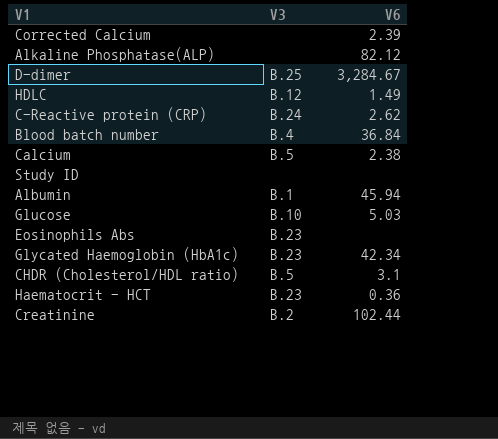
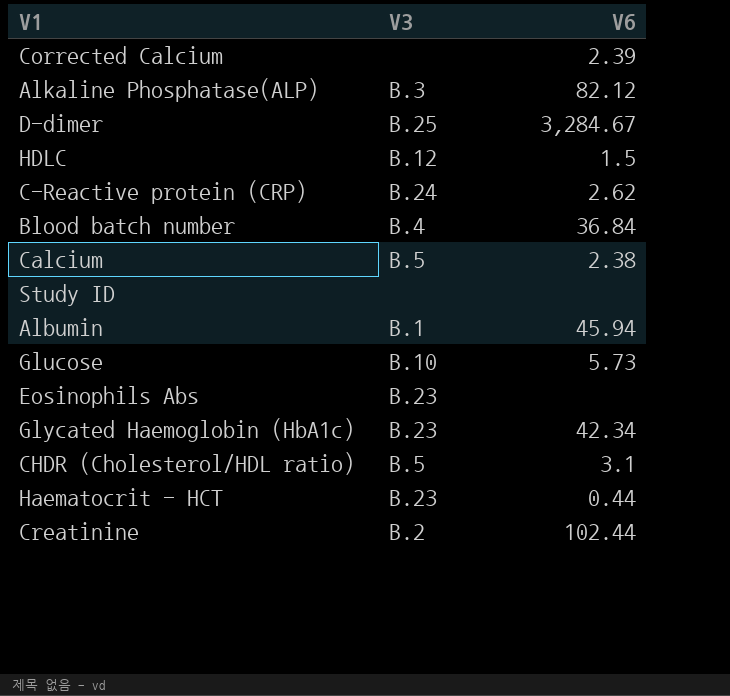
Alkaline Phosphatase(ALP) | V3: none -> B.3
HDLC | V6: 1.49 -> 1.5
Glucose | V6: 5.03 -> 5.73
Haematocrit - HCT | V6: 0.36 -> 0.44

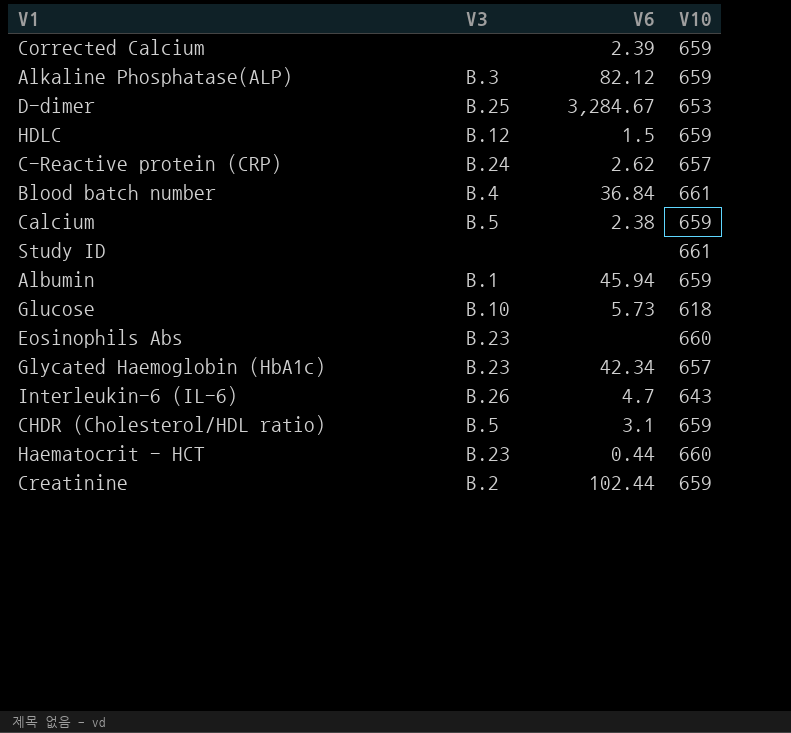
column V10 | position: none -> 4
row Interleukin-6 (IL-6): none -> B.26 | 4.7 | 643

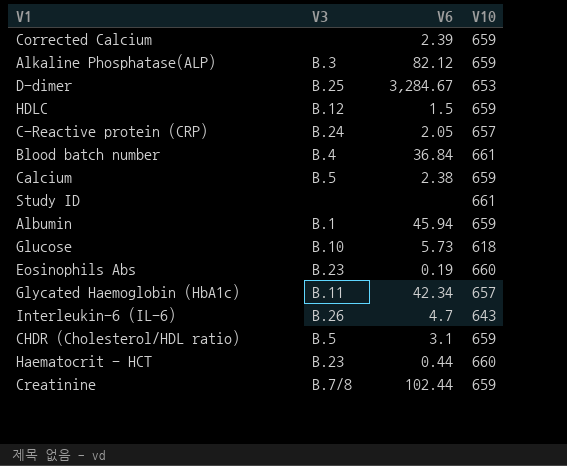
C-Reactive protein (CRP) | V6: 2.62 -> 2.05
Eosinophils Abs | V6: none -> 0.19
Glycated Haemoglobin (HbA1c) | V3: B.23 -> B.11
Creatinine | V3: B.2 -> B.7/8

